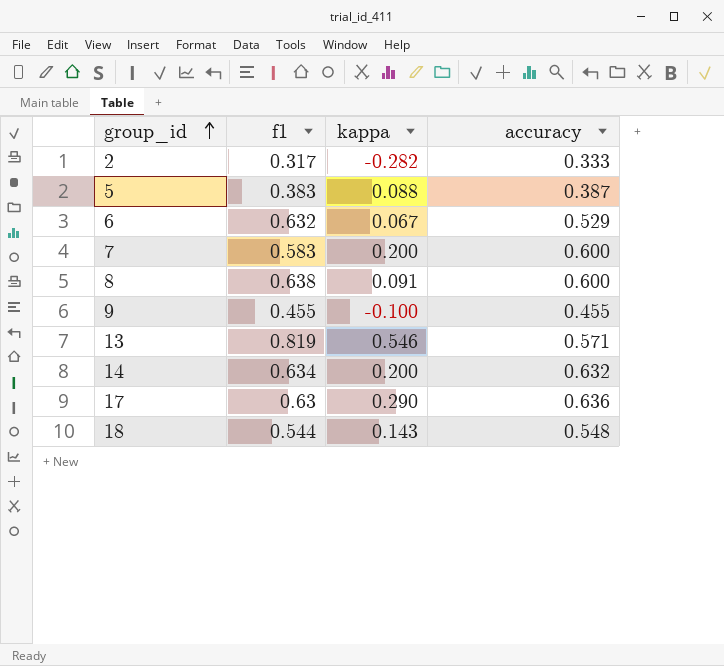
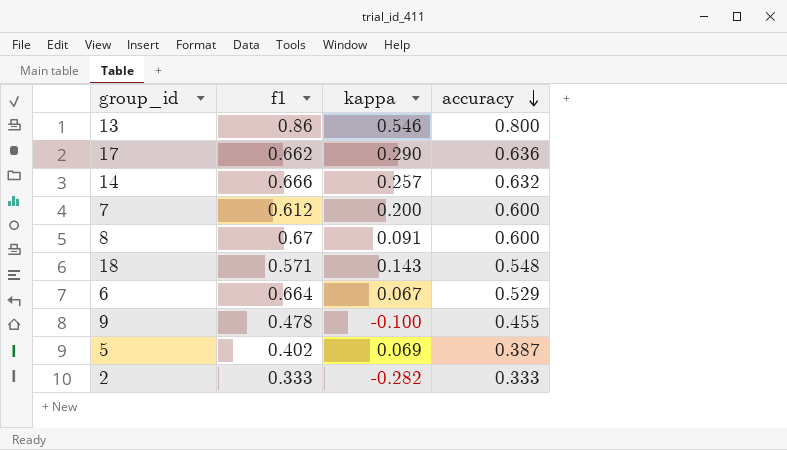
row order: group_id ascending -> accuracy descending
13 | f1: 0.819 -> 0.86
13 | accuracy: 0.571 -> 0.800
17 | f1: 0.63 -> 0.662
14 | f1: 0.634 -> 0.666
14 | kappa: 0.200 -> 0.257
7 | f1: 0.583 -> 0.612
8 | f1: 0.638 -> 0.67
18 | f1: 0.544 -> 0.571
6 | f1: 0.632 -> 0.664
9 | f1: 0.455 -> 0.478
5 | f1: 0.383 -> 0.402
5 | kappa: 0.088 -> 0.069
2 | f1: 0.317 -> 0.333

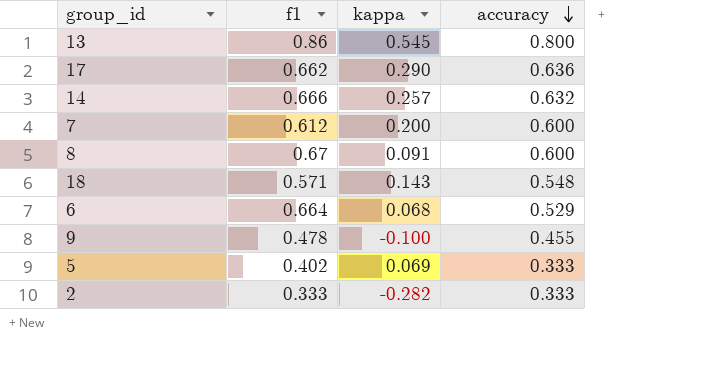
13 | kappa: 0.546 -> 0.545
6 | kappa: 0.067 -> 0.068
5 | accuracy: 0.387 -> 0.333

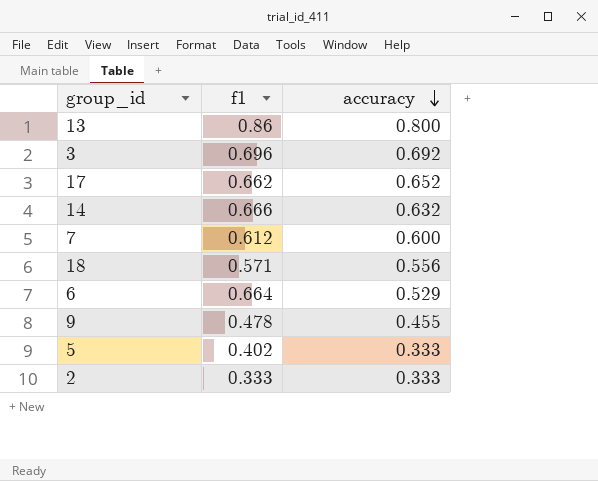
column kappa | position: 3 -> none
row 8: 0.67 | 0.091 | 0.600 -> none
row 3: none -> 0.696 | 0.692
17 | accuracy: 0.636 -> 0.652
18 | accuracy: 0.548 -> 0.556

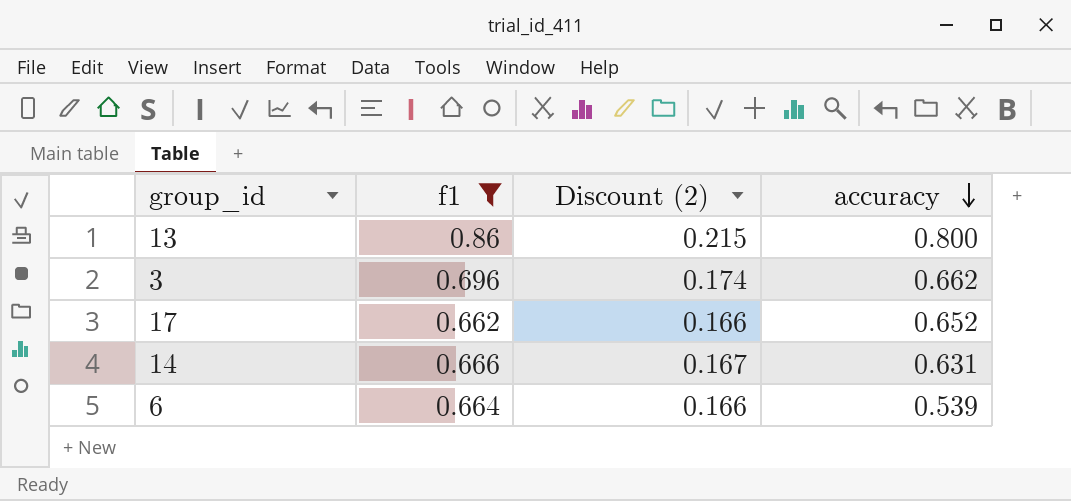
filter: none -> f1 >= 0.662
column Discount (2) | formula: none -> [f1] * 0.25
3 | accuracy: 0.692 -> 0.662
14 | accuracy: 0.632 -> 0.631
6 | accuracy: 0.529 -> 0.539

